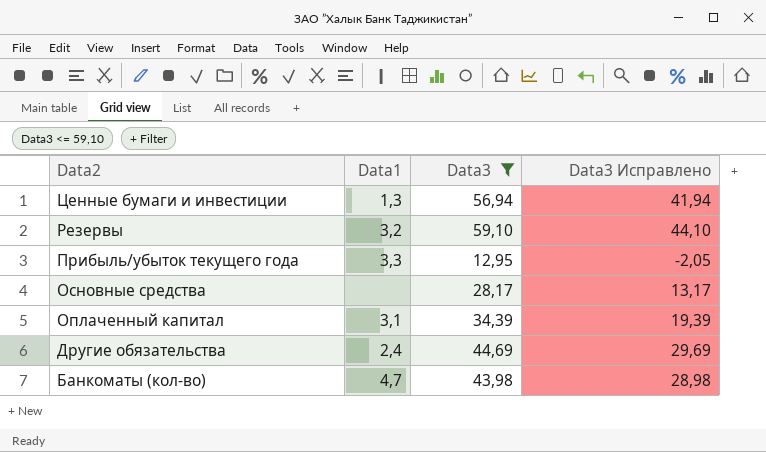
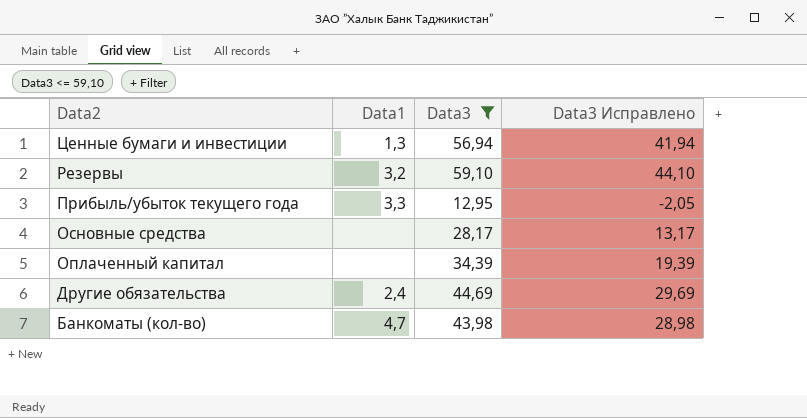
Оплаченный капитал | Data1: 3,1 -> none

